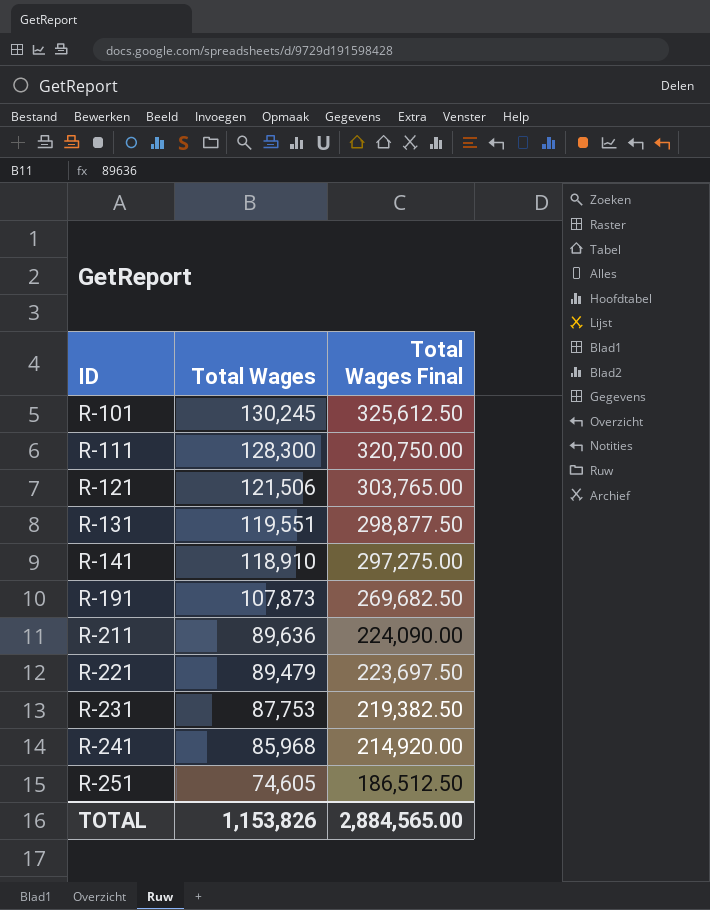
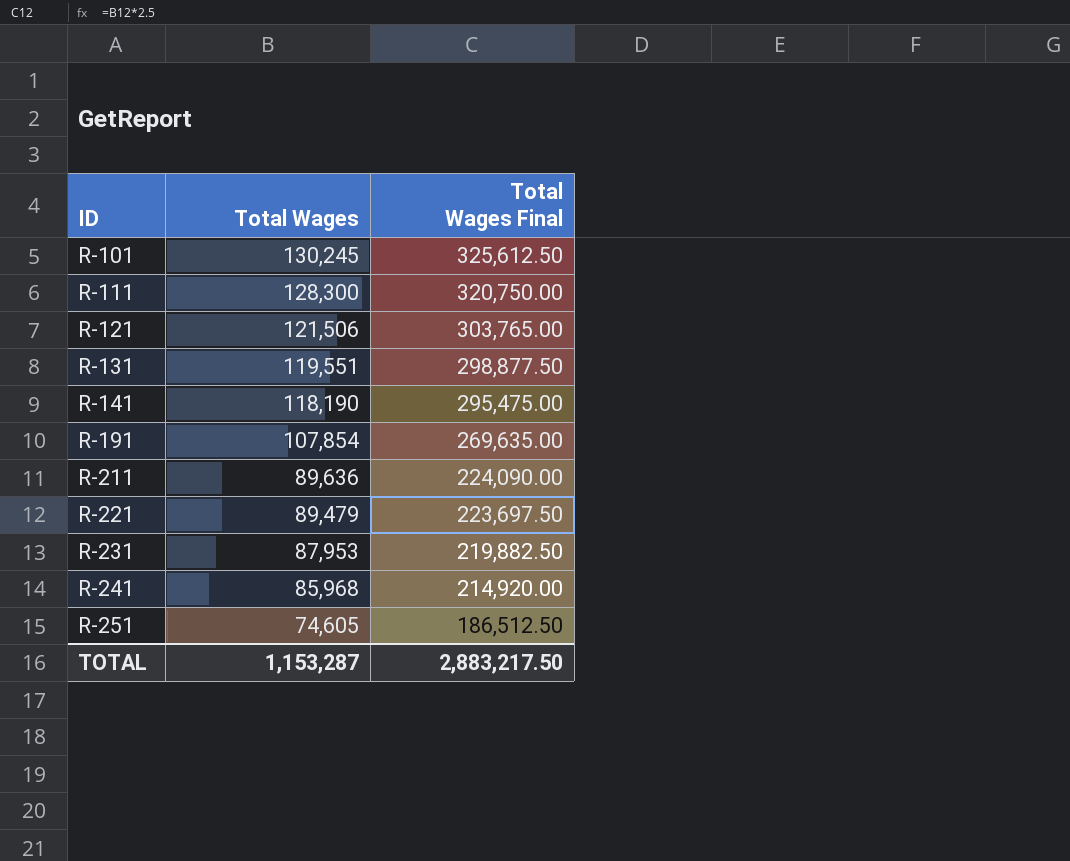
R-141 | Total Wages: 118,910 -> 118,190
R-141 | Total Wages Final: 297,275.00 -> 295,475.00
R-191 | Total Wages: 107,873 -> 107,854
R-191 | Total Wages Final: 269,682.50 -> 269,635.00
R-231 | Total Wages: 87,753 -> 87,953
R-231 | Total Wages Final: 219,382.50 -> 219,882.50
TOTAL | Total Wages: 1,153,826 -> 1,153,287
TOTAL | Total Wages Final: 2,884,565.00 -> 2,883,217.50

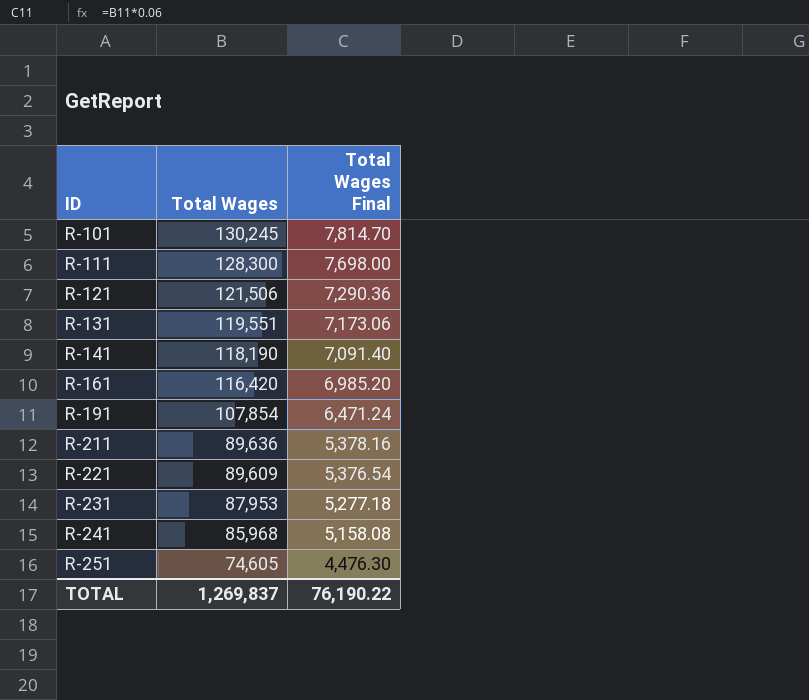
column Total Wages Final | formula: [Total Wages] * 2.5 -> [Total Wages] * 0.06
row R-161: none -> 116,420 | 6,985.20
R-221 | Total Wages: 89,479 -> 89,609
TOTAL | Total Wages: 1,153,287 -> 1,269,837
TOTAL | Total Wages Final: 2,883,217.50 -> 76,190.22

